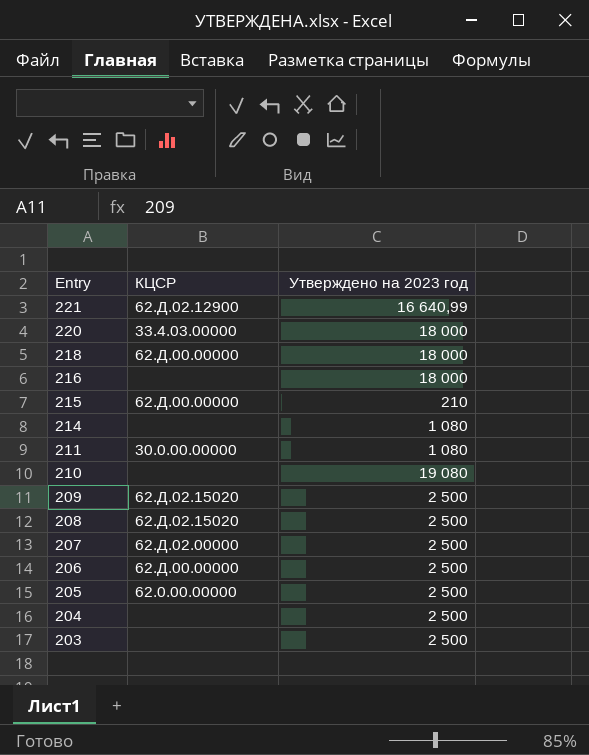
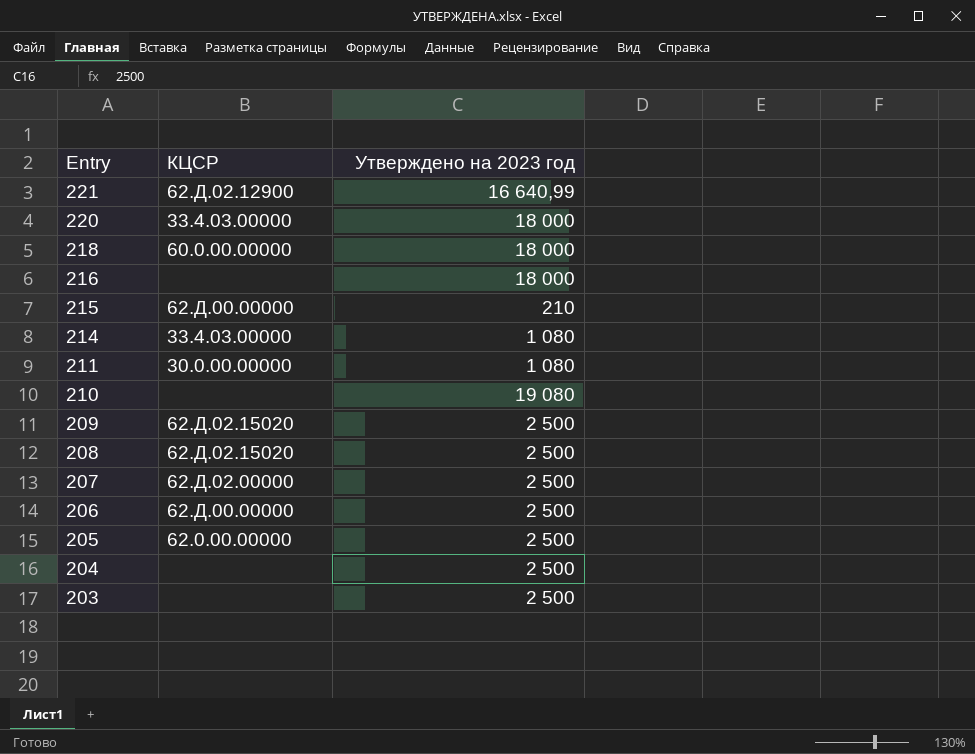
218 | КЦСР: 62.Д.00.00000 -> 60.0.00.00000
214 | КЦСР: none -> 33.4.03.00000

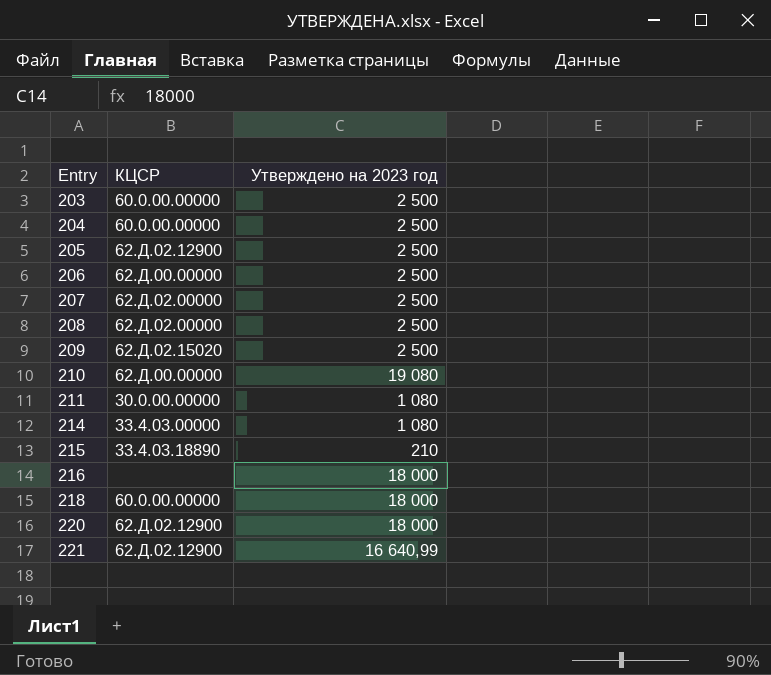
row order: Entry descending -> Entry ascending
203 | КЦСР: none -> 60.0.00.00000
204 | КЦСР: none -> 60.0.00.00000
205 | КЦСР: 62.0.00.00000 -> 62.Д.02.12900
208 | КЦСР: 62.Д.02.15020 -> 62.Д.02.00000
210 | КЦСР: none -> 62.Д.00.00000
215 | КЦСР: 62.Д.00.00000 -> 33.4.03.18890
220 | КЦСР: 33.4.03.00000 -> 62.Д.02.12900

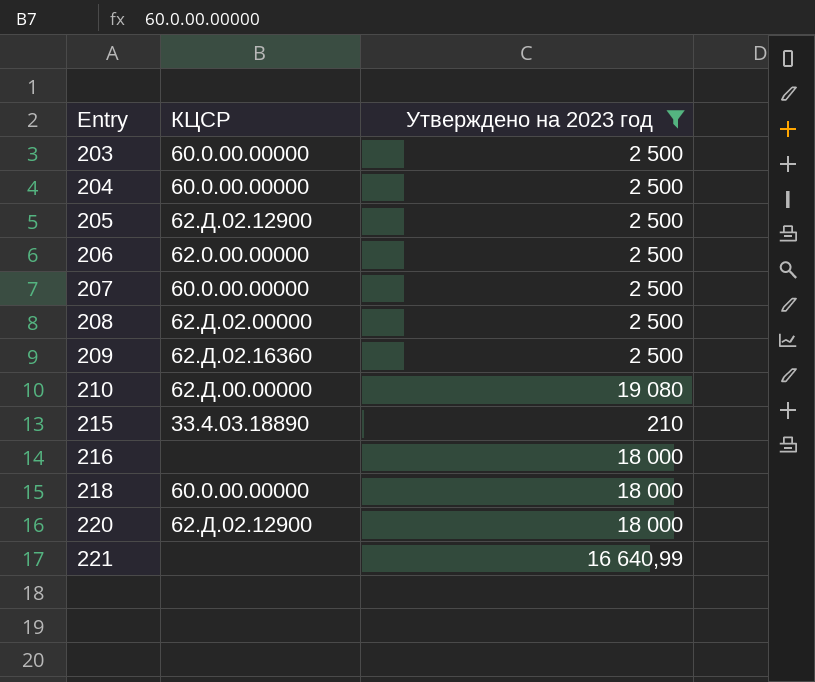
filter: none -> Утверждено на 2023 год != 1 080
206 | КЦСР: 62.Д.00.00000 -> 62.0.00.00000
207 | КЦСР: 62.Д.02.00000 -> 60.0.00.00000
209 | КЦСР: 62.Д.02.15020 -> 62.Д.02.16360
221 | КЦСР: 62.Д.02.12900 -> none

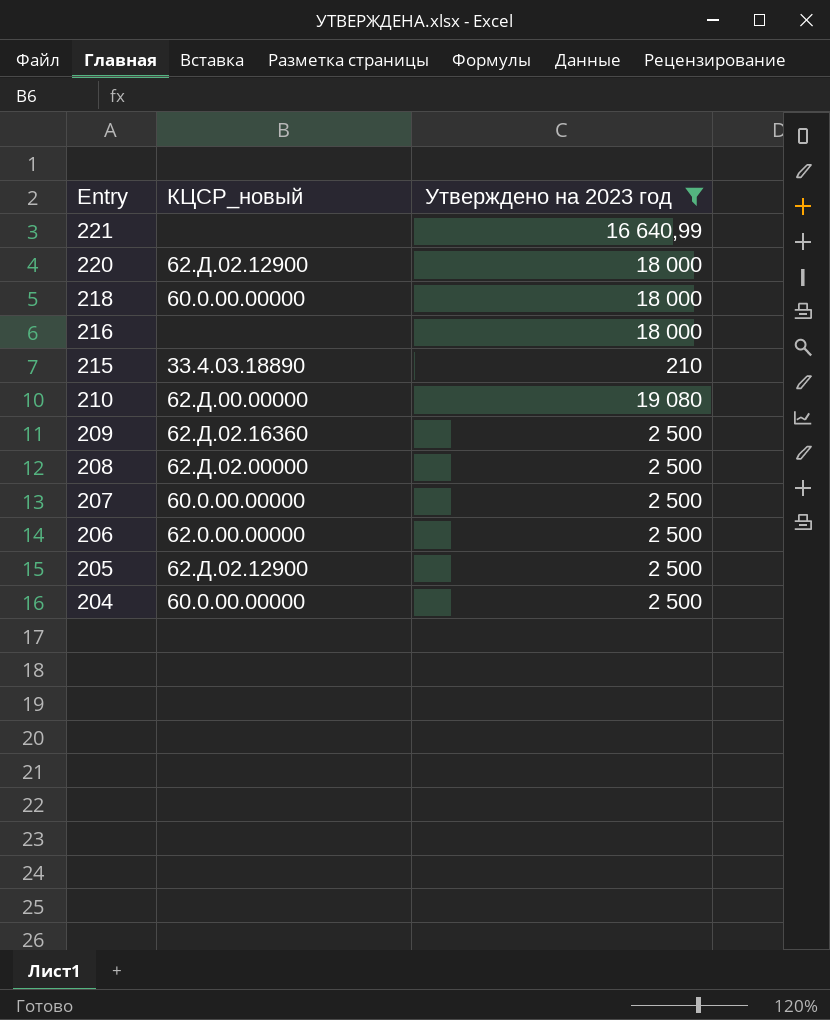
row order: Entry ascending -> Entry descending
column name: КЦСР -> КЦСР_новый
row 203: 60.0.00.00000 | 2 500 -> none

